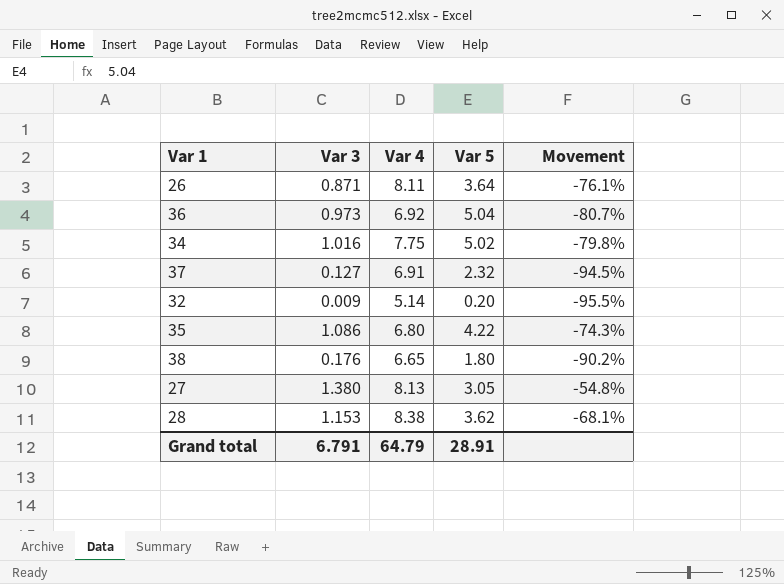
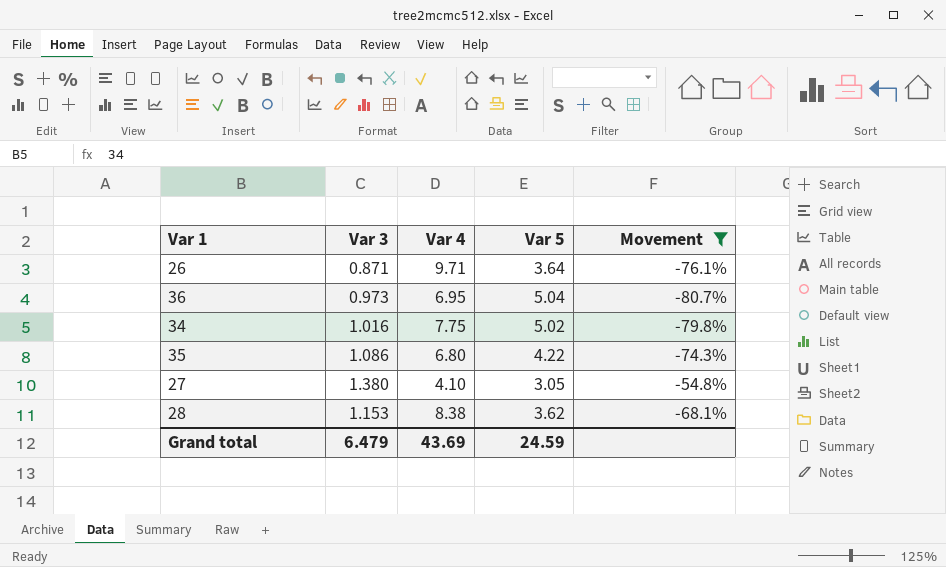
filter: none -> Movement >= -80.7%
26 | Var 4: 8.11 -> 9.71
36 | Var 4: 6.92 -> 6.95
27 | Var 4: 8.13 -> 4.10
Grand total | Var 3: 6.791 -> 6.479
Grand total | Var 4: 64.79 -> 43.69
Grand total | Var 5: 28.91 -> 24.59

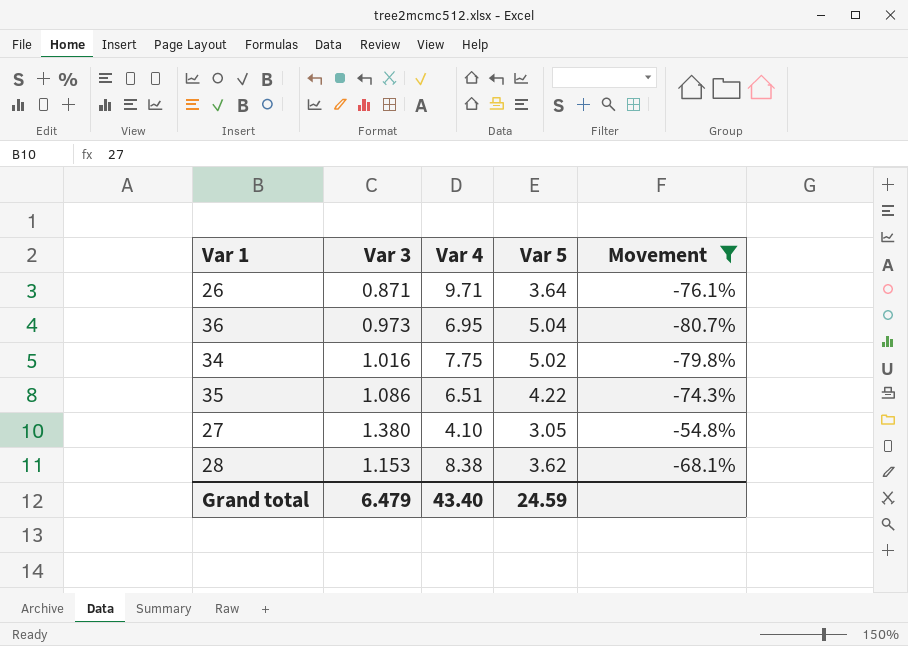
35 | Var 4: 6.80 -> 6.51
Grand total | Var 4: 43.69 -> 43.40

